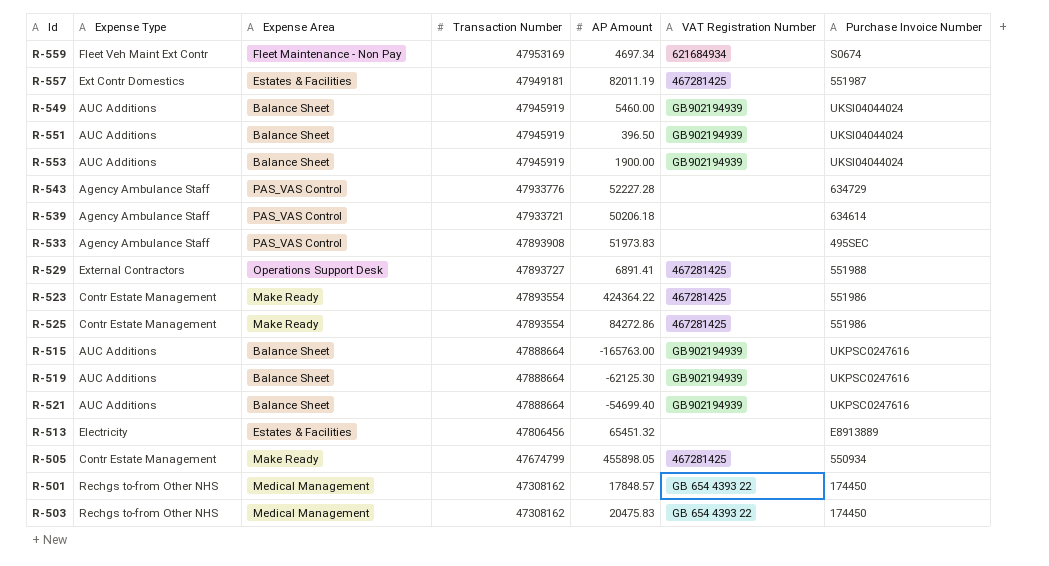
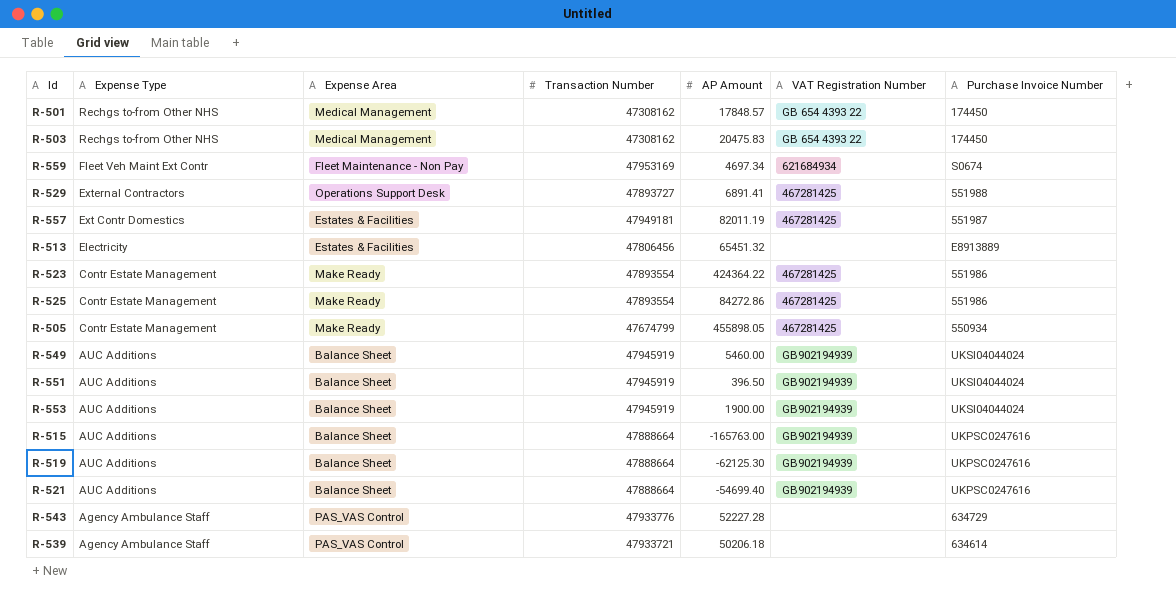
row order: Transaction Number descending -> Expense Type descending
row R-533: Agency Ambulance Staff | PAS_VAS Control | 47893908 | 51973.83 | none | 495SEC -> none

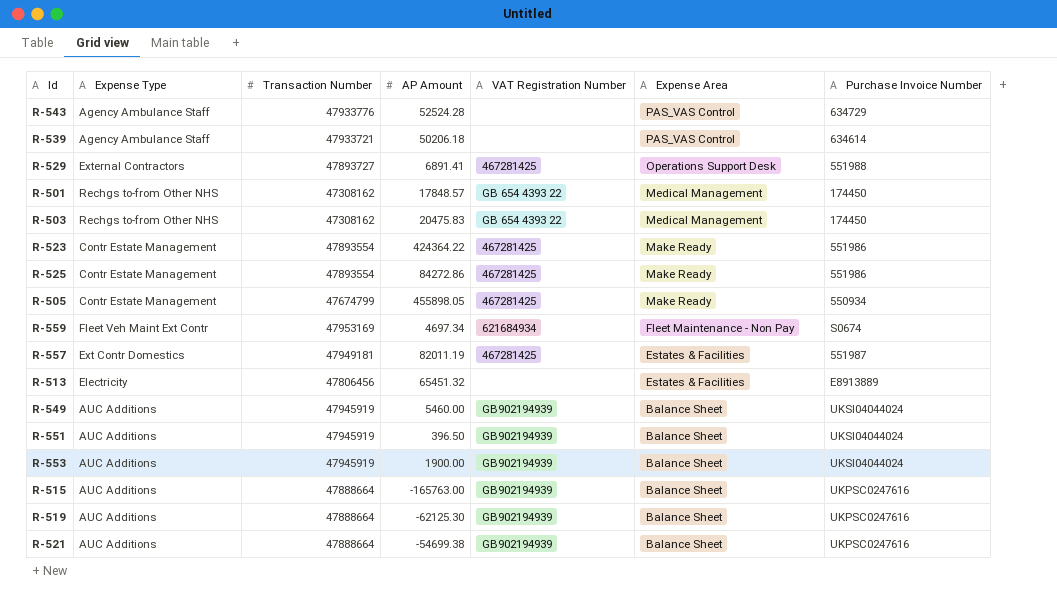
row order: Expense Type descending -> Expense Area descending
column Expense Area | position: 3 -> 6
R-543 | AP Amount: 52227.28 -> 52524.28
R-521 | AP Amount: -54699.40 -> -54699.38

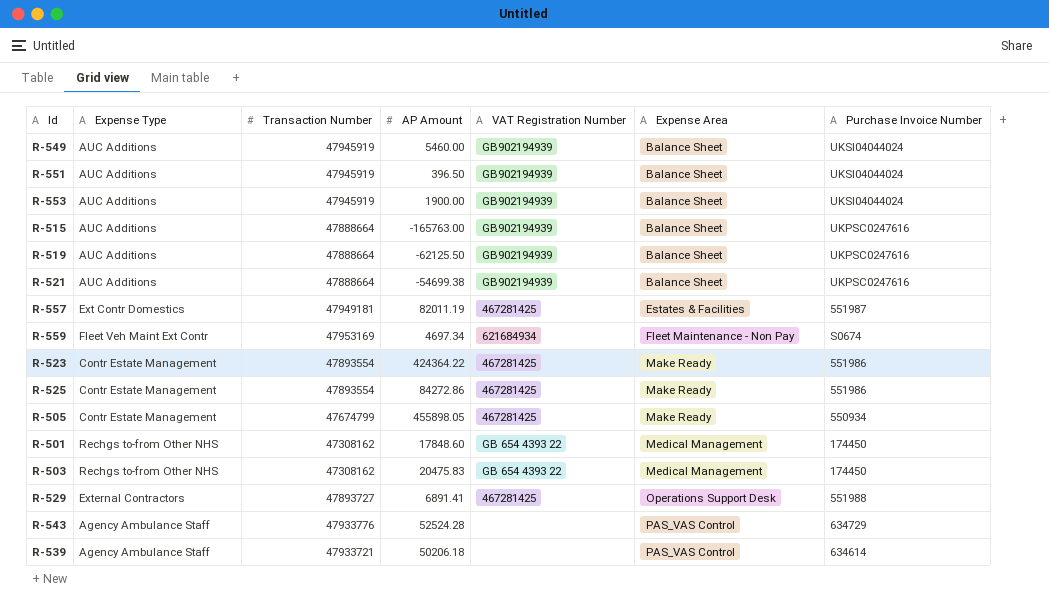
row order: Expense Area descending -> Expense Area ascending
row R-513: Electricity | 47806456 | 65451.32 | none | Estates & Facilities | E8913889 -> none
R-519 | AP Amount: -62125.30 -> -62125.50
R-501 | AP Amount: 17848.57 -> 17848.60

